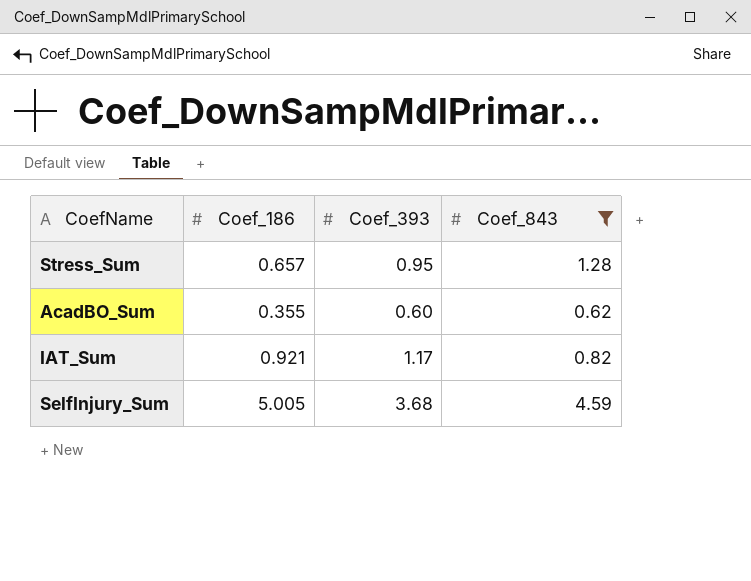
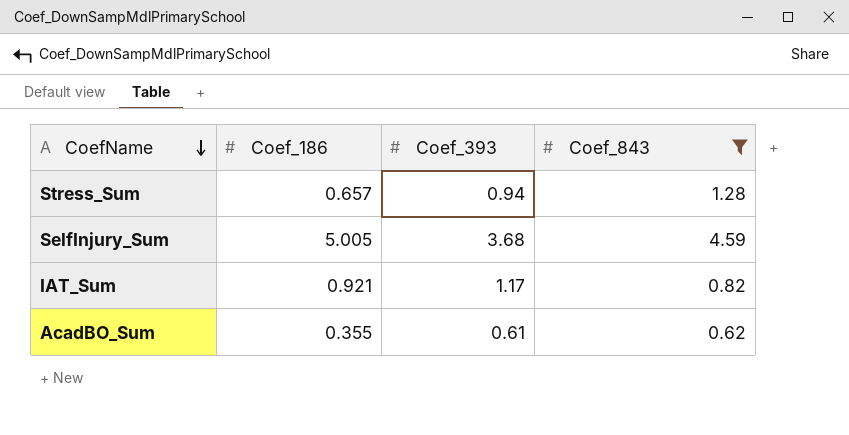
row order: none -> CoefName descending
Stress_Sum | Coef_393: 0.95 -> 0.94
AcadBO_Sum | Coef_393: 0.60 -> 0.61

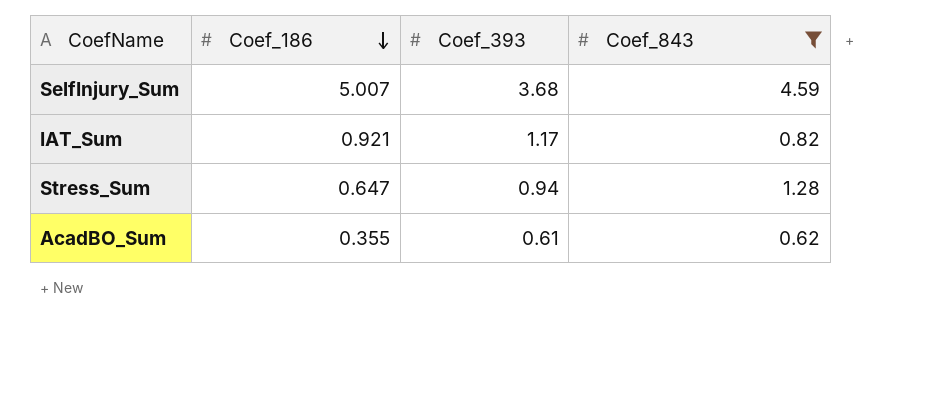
row order: CoefName descending -> Coef_186 descending
SelfInjury_Sum | Coef_186: 5.005 -> 5.007
Stress_Sum | Coef_186: 0.657 -> 0.647

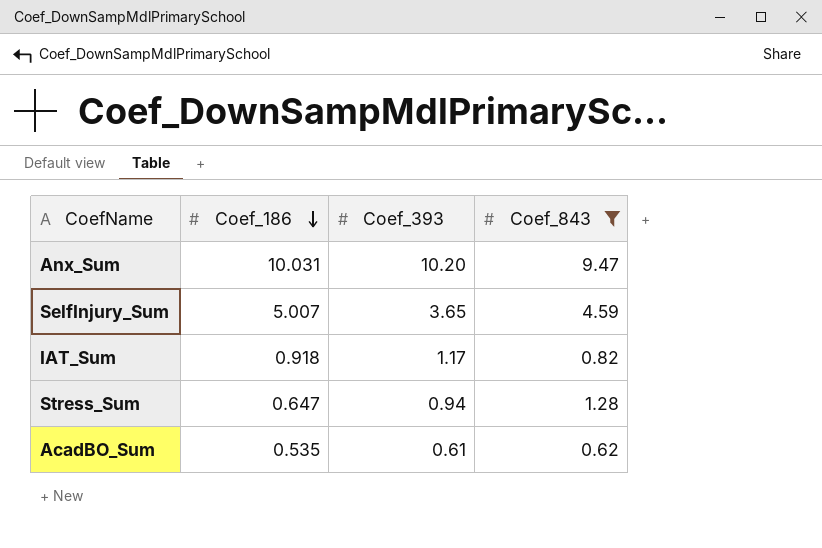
row Anx_Sum: none -> 10.031 | 10.20 | 9.47
SelfInjury_Sum | Coef_393: 3.68 -> 3.65
IAT_Sum | Coef_186: 0.921 -> 0.918
AcadBO_Sum | Coef_186: 0.355 -> 0.535

